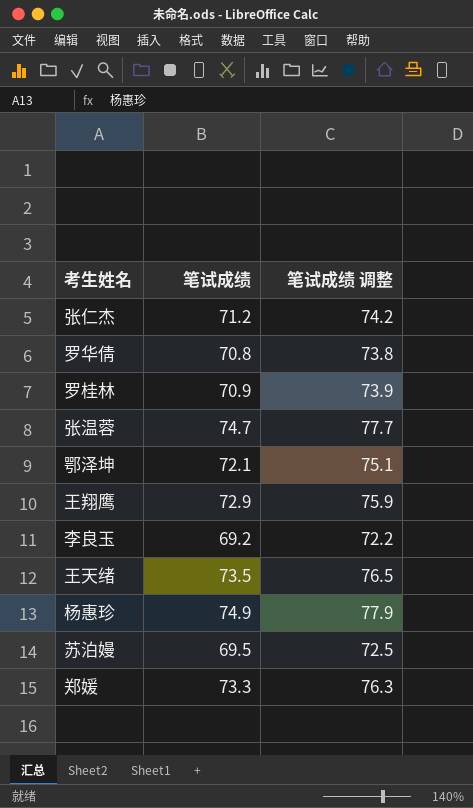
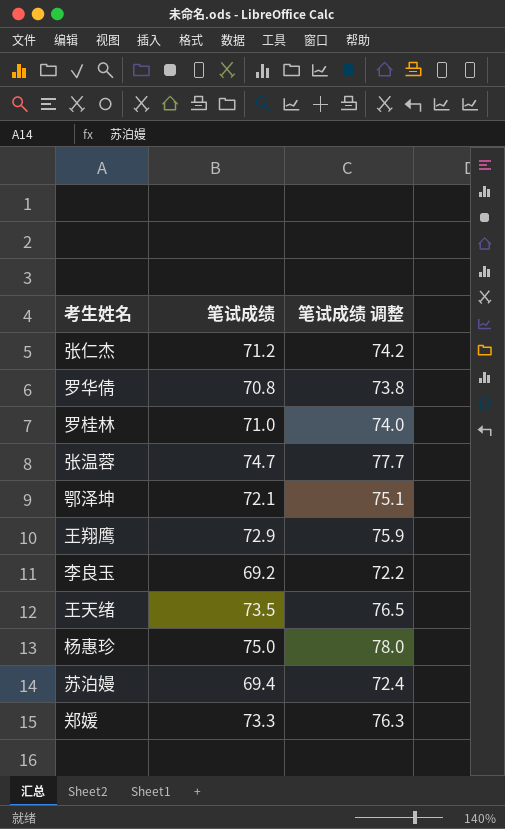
罗桂林 | 笔试成绩: 70.9 -> 71.0
罗桂林 | 笔试成绩 调整: 73.9 -> 74.0
杨惠珍 | 笔试成绩: 74.9 -> 75.0
杨惠珍 | 笔试成绩 调整: 77.9 -> 78.0
苏泊嫚 | 笔试成绩: 69.5 -> 69.4
苏泊嫚 | 笔试成绩 调整: 72.5 -> 72.4

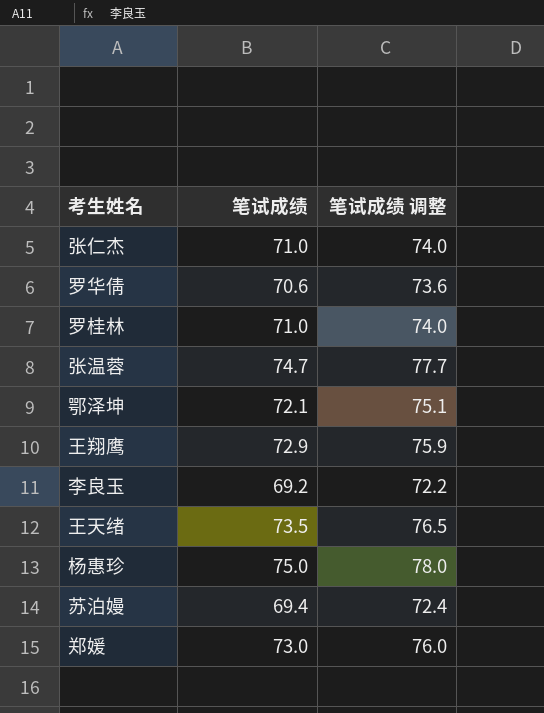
张仁杰 | 笔试成绩: 71.2 -> 71.0
张仁杰 | 笔试成绩 调整: 74.2 -> 74.0
罗华倩 | 笔试成绩: 70.8 -> 70.6
罗华倩 | 笔试成绩 调整: 73.8 -> 73.6
郑媛 | 笔试成绩: 73.3 -> 73.0
郑媛 | 笔试成绩 调整: 76.3 -> 76.0

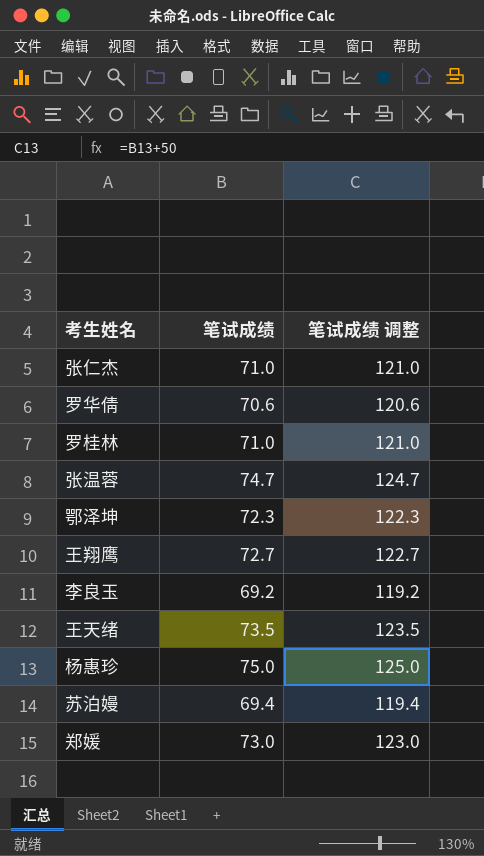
column 笔试成绩 调整 | formula: [笔试成绩] + 3 -> [笔试成绩] + 50
鄂泽坤 | 笔试成绩: 72.1 -> 72.3
王翔鹰 | 笔试成绩: 72.9 -> 72.7

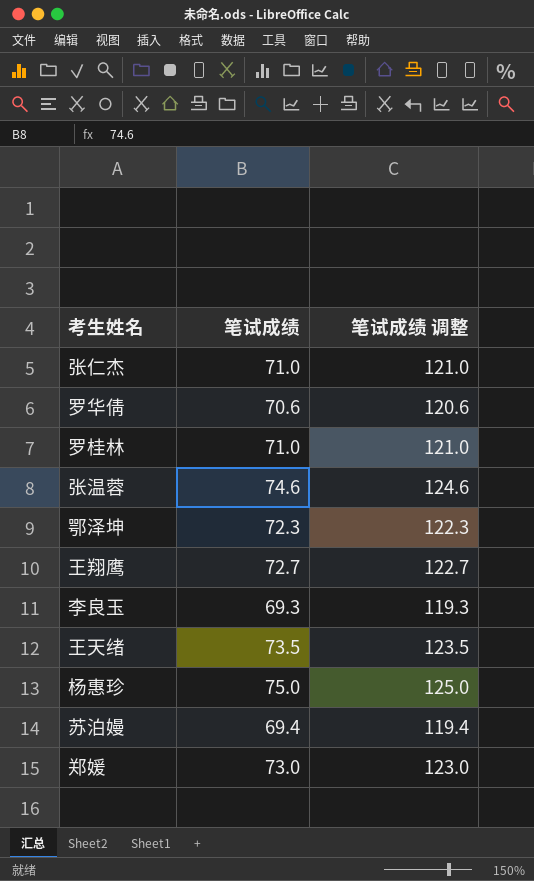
张温蓉 | 笔试成绩: 74.7 -> 74.6
张温蓉 | 笔试成绩 调整: 124.7 -> 124.6
李良玉 | 笔试成绩: 69.2 -> 69.3
李良玉 | 笔试成绩 调整: 119.2 -> 119.3

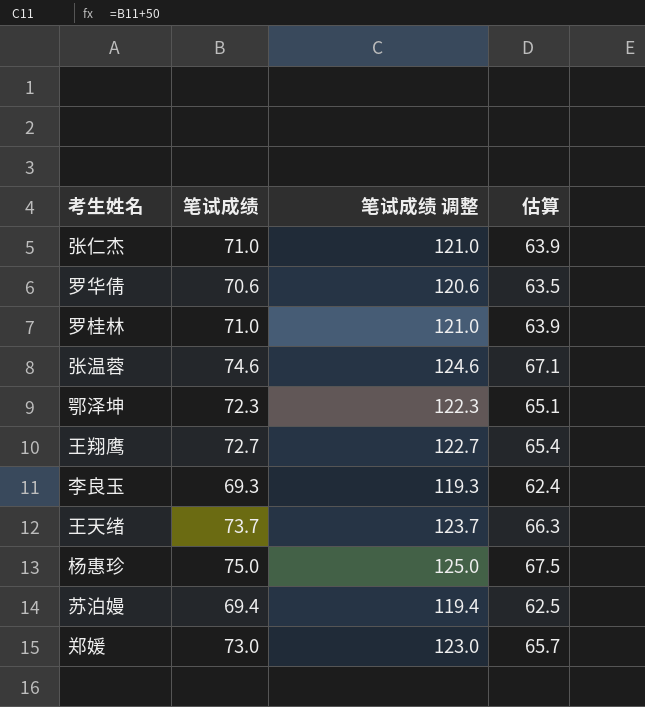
column 估算 | formula: none -> [笔试成绩] * 0.9
王天绪 | 笔试成绩: 73.5 -> 73.7
王天绪 | 笔试成绩 调整: 123.5 -> 123.7

